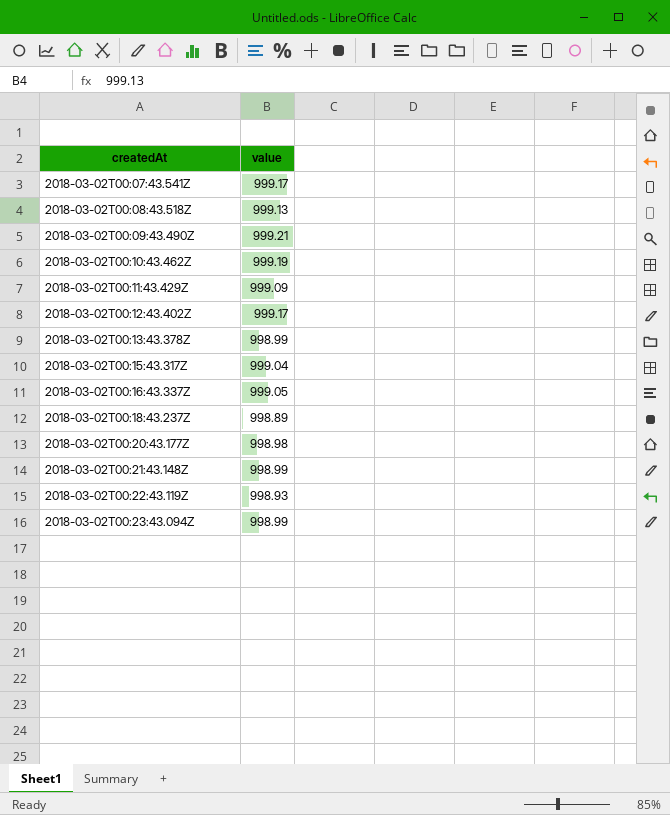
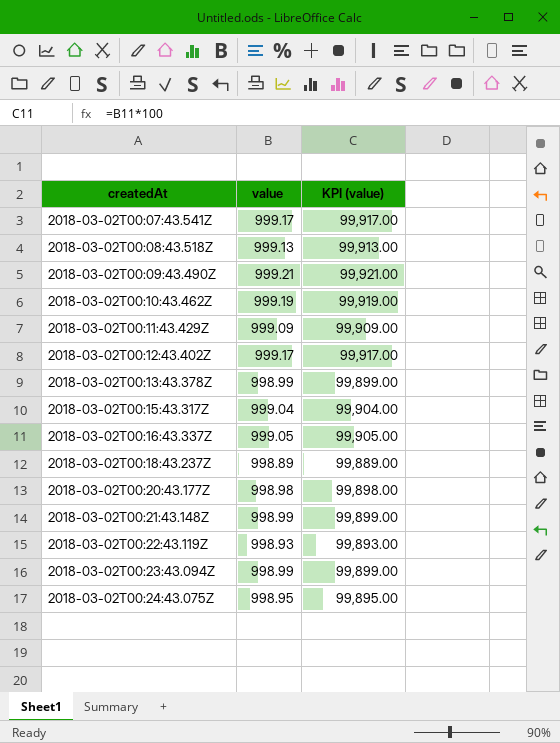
column KPI (value) | formula: none -> [value] * 100
row 2018-03-02T00:24:43.075Z: none -> 998.95 | 99,895.00

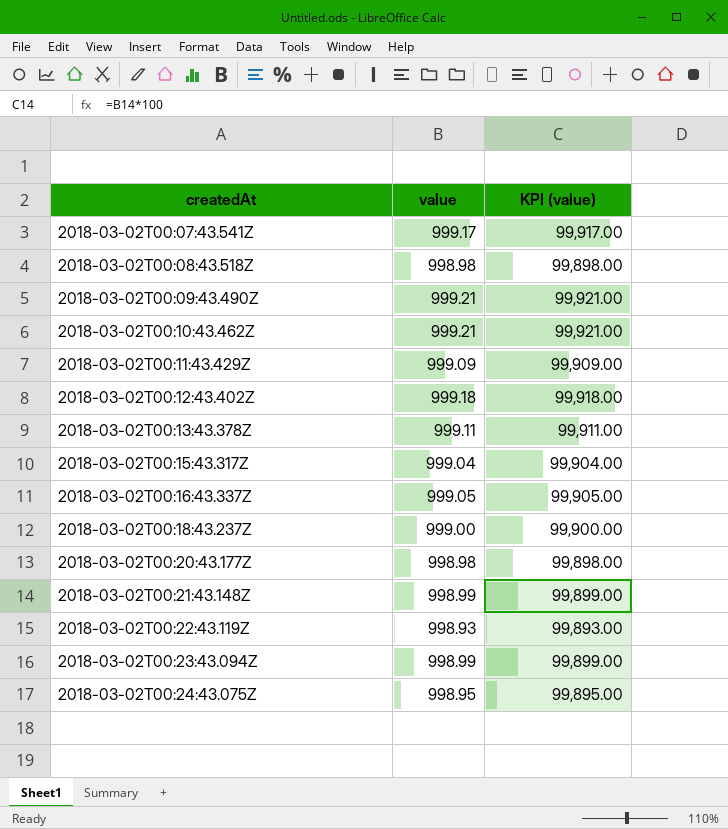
2018-03-02T00:08:43.518Z | value: 999.13 -> 998.98
2018-03-02T00:08:43.518Z | KPI (value): 99,913.00 -> 99,898.00
2018-03-02T00:10:43.462Z | value: 999.19 -> 999.21
2018-03-02T00:10:43.462Z | KPI (value): 99,919.00 -> 99,921.00
2018-03-02T00:12:43.402Z | value: 999.17 -> 999.18
2018-03-02T00:12:43.402Z | KPI (value): 99,917.00 -> 99,918.00
2018-03-02T00:13:43.378Z | value: 998.99 -> 999.11
2018-03-02T00:13:43.378Z | KPI (value): 99,899.00 -> 99,911.00
2018-03-02T00:18:43.237Z | value: 998.89 -> 999.00
2018-03-02T00:18:43.237Z | KPI (value): 99,889.00 -> 99,900.00

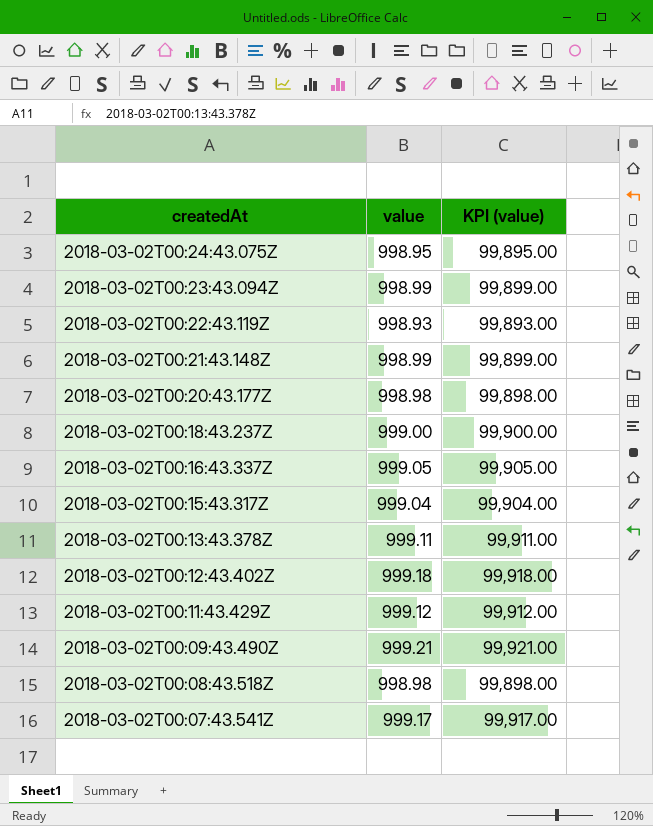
row order: createdAt ascending -> createdAt descending
row 2018-03-02T00:10:43.462Z: 999.21 | 99,921.00 -> none
2018-03-02T00:11:43.429Z | value: 999.09 -> 999.12
2018-03-02T00:11:43.429Z | KPI (value): 99,909.00 -> 99,912.00

